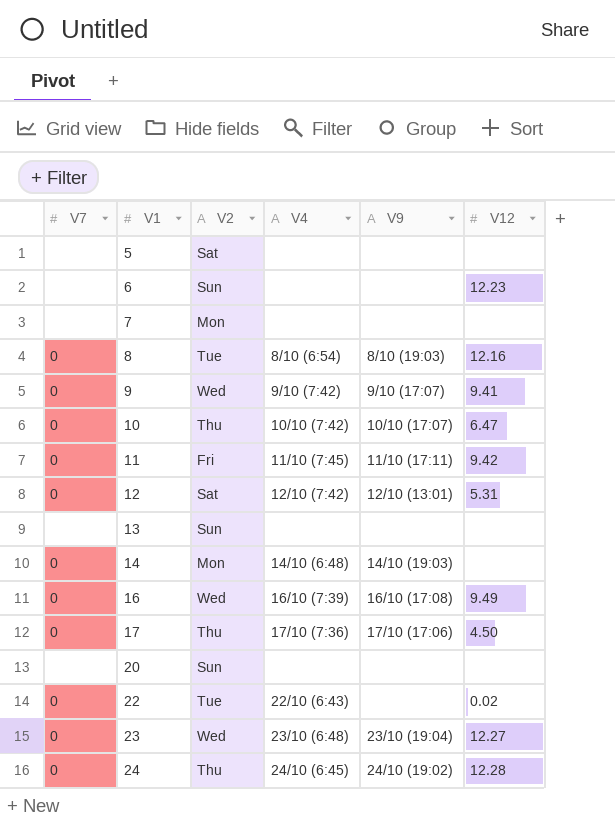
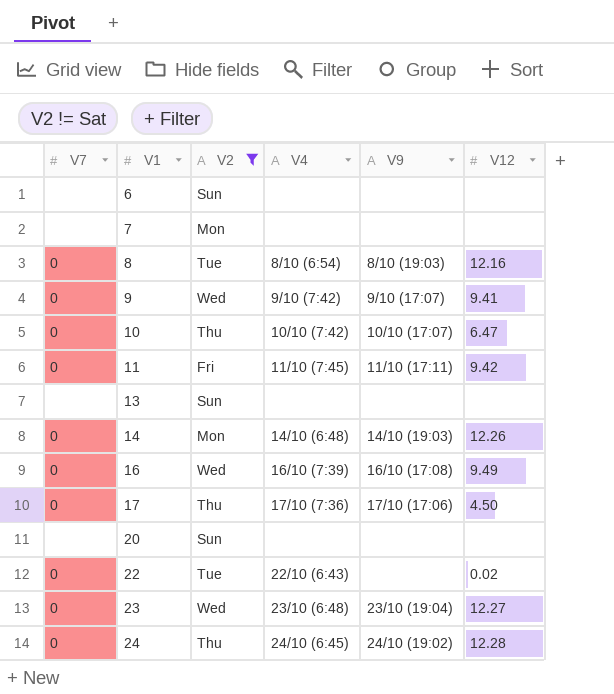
filter: none -> V2 != Sat
6 | V12: 12.23 -> none
14 | V12: none -> 12.26

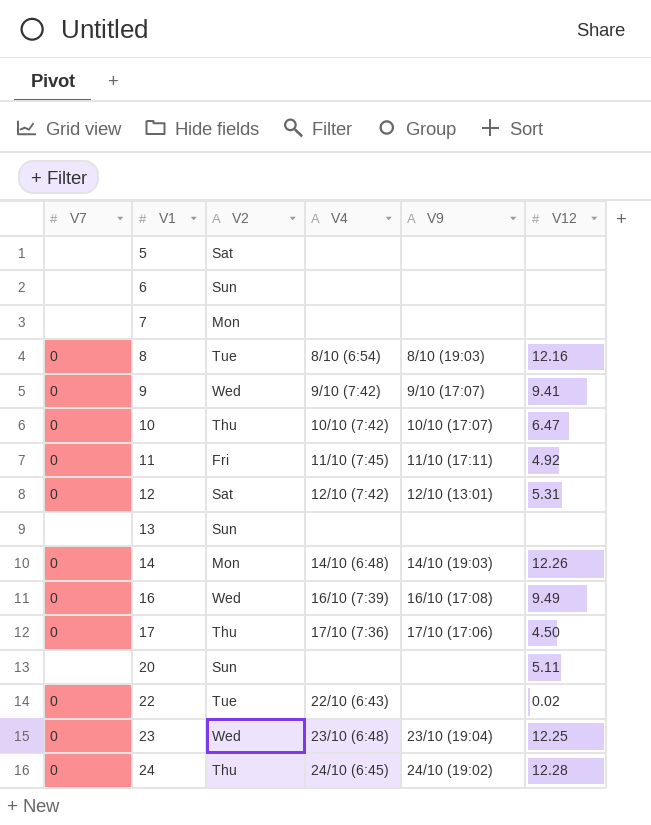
filter: V2 != Sat -> none
11 | V12: 9.42 -> 4.92
20 | V12: none -> 5.11
23 | V12: 12.27 -> 12.25

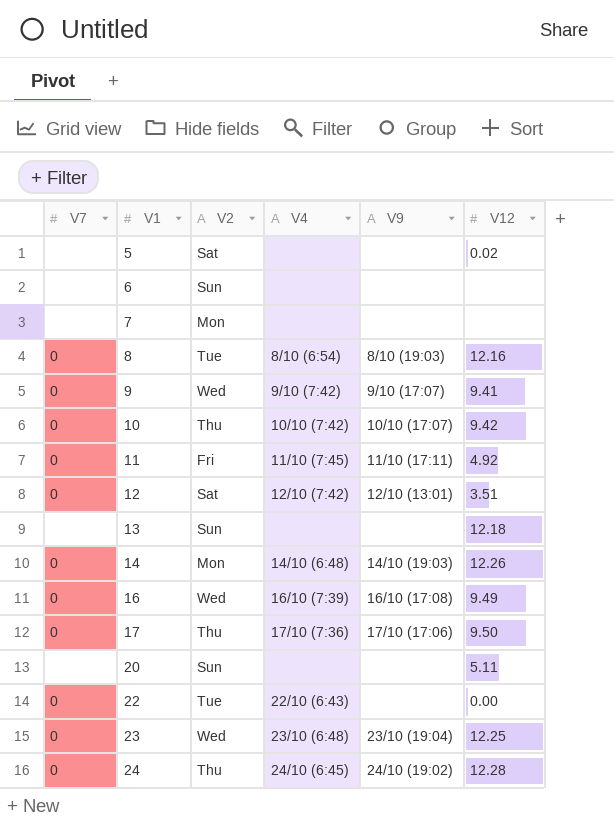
5 | V12: none -> 0.02
10 | V12: 6.47 -> 9.42
12 | V12: 5.31 -> 3.51
13 | V12: none -> 12.18
17 | V12: 4.50 -> 9.50
22 | V12: 0.02 -> 0.00

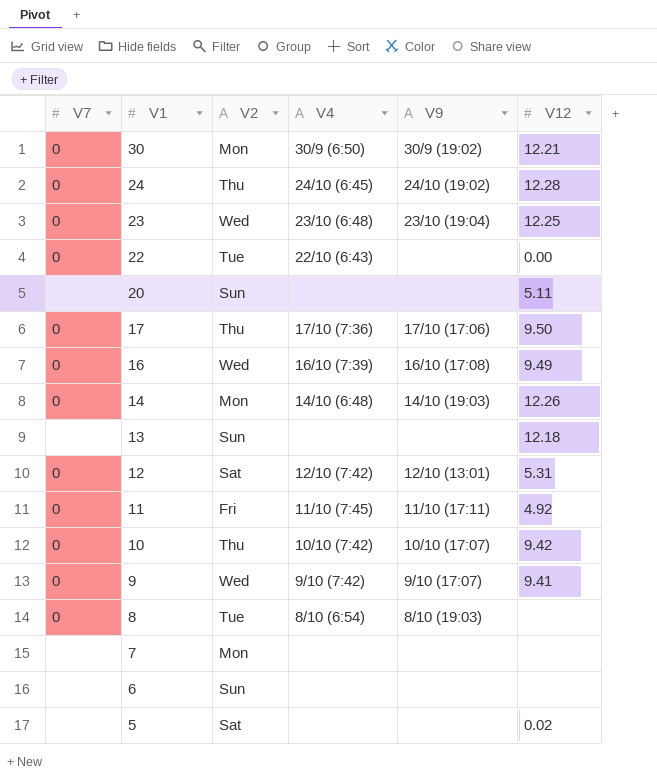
row order: V1 ascending -> V1 descending
row 30: none -> 0 | Mon | 30/9 (6:50) | 30/9 (19:02) | 12.21
12 | V12: 3.51 -> 5.31
8 | V12: 12.16 -> none

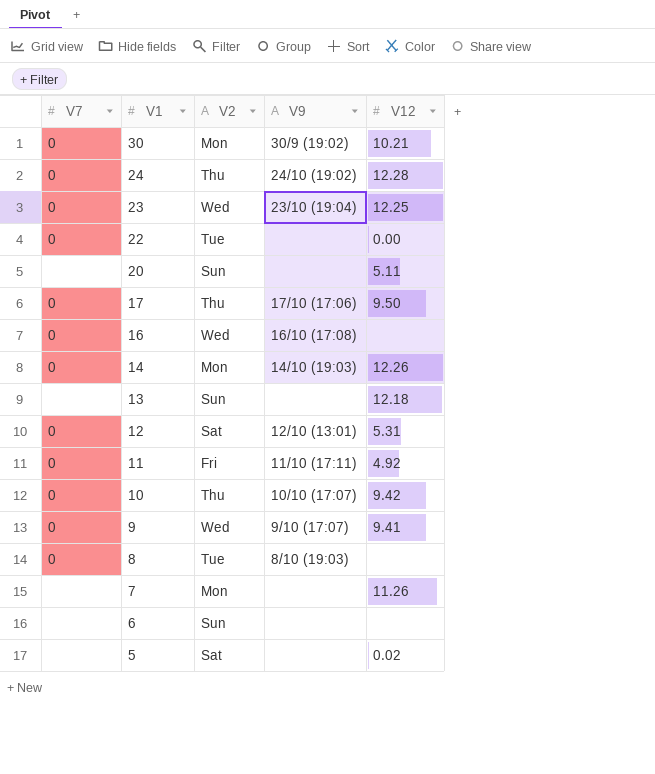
column V4 | position: 4 -> none
30 | V12: 12.21 -> 10.21
16 | V12: 9.49 -> none
7 | V12: none -> 11.26

